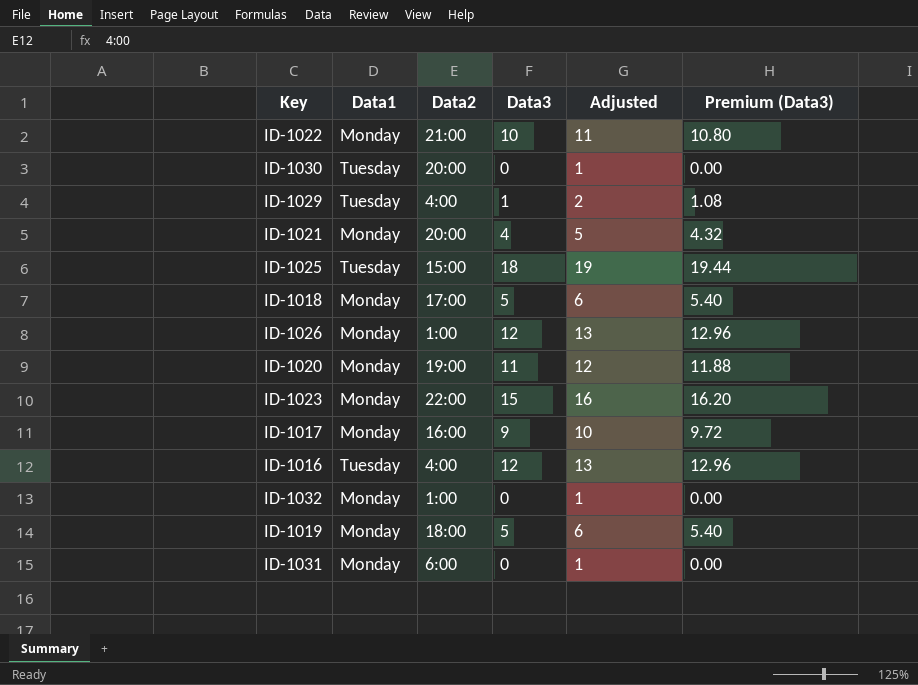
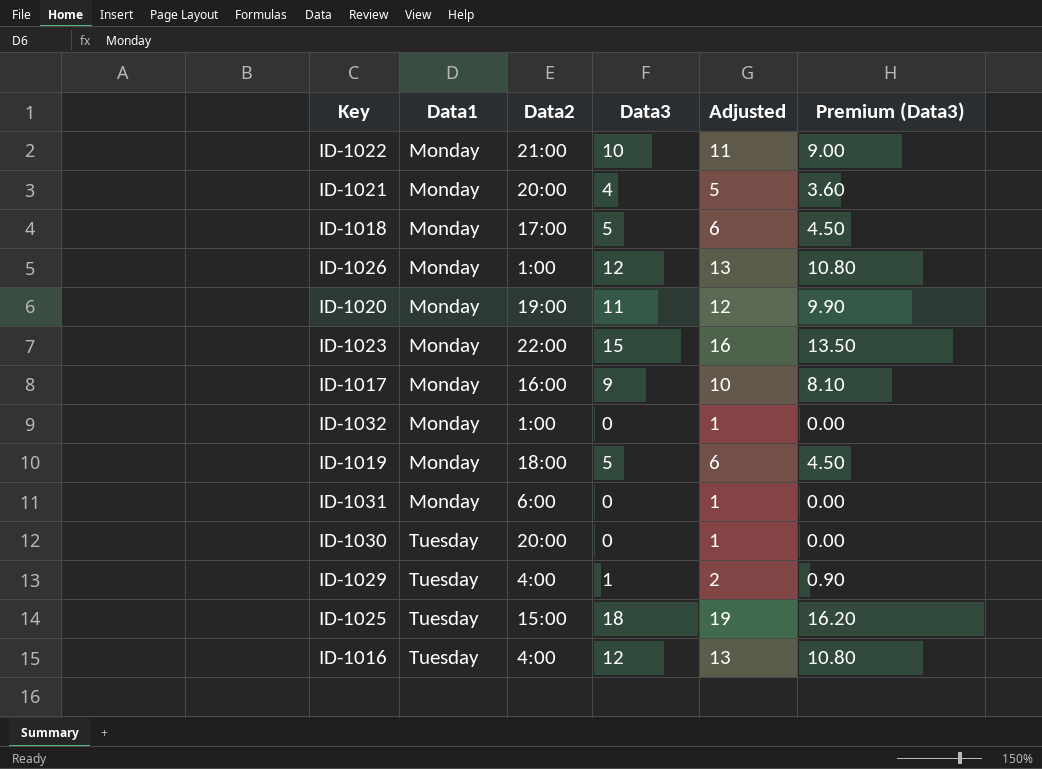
row order: none -> Data1 ascending
column Premium (Data3) | formula: [Data3] * 1.08 -> [Data3] * 0.9

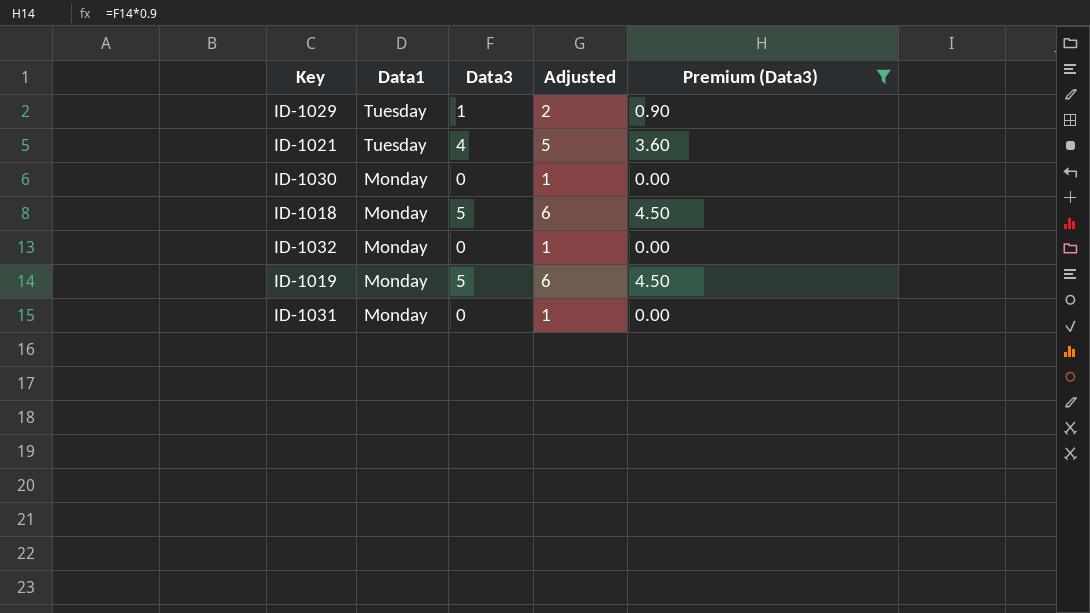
filter: none -> Premium (Data3) <= 4.50
row order: Data1 ascending -> Data1 descending
column Data2 | position: 3 -> none
ID-1021 | Data1: Monday -> Tuesday
ID-1030 | Data1: Tuesday -> Monday

